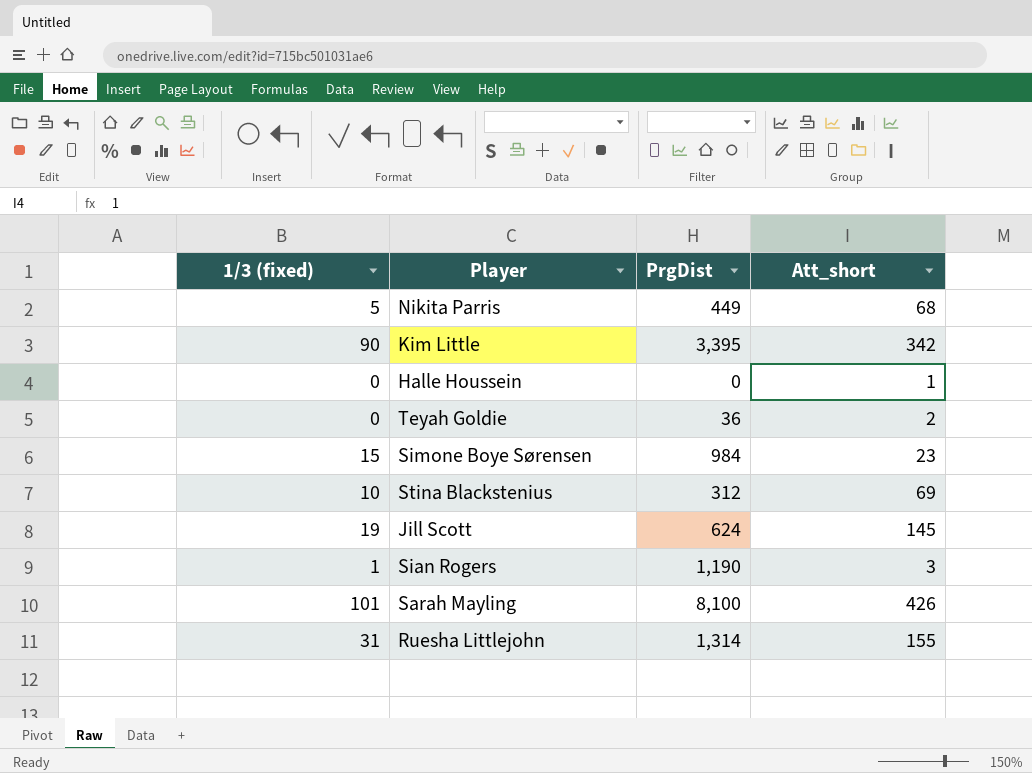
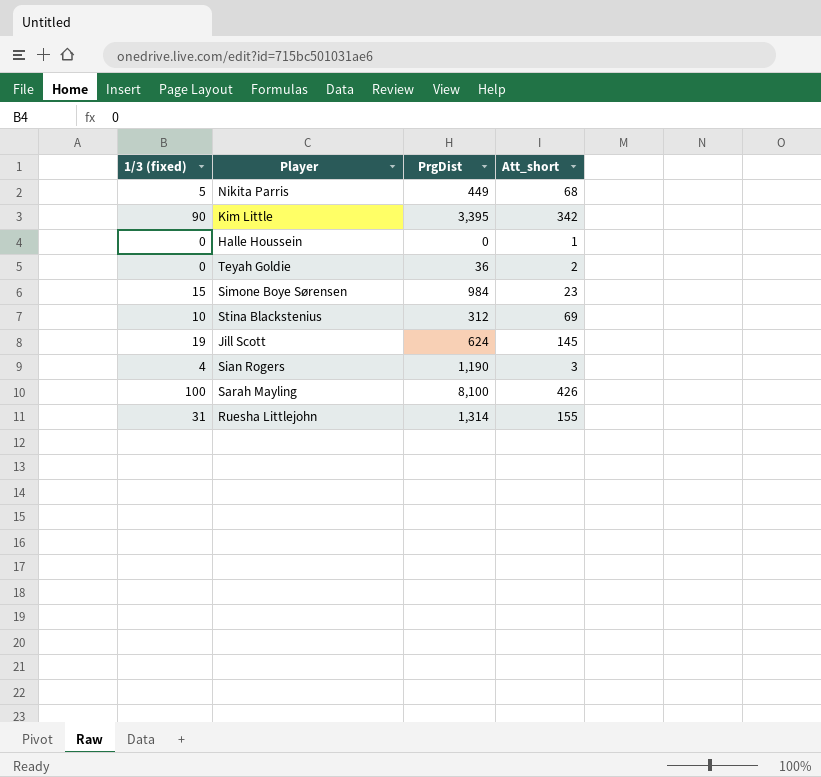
Sian Rogers | 1/3 (fixed): 1 -> 4
Sarah Mayling | 1/3 (fixed): 101 -> 100

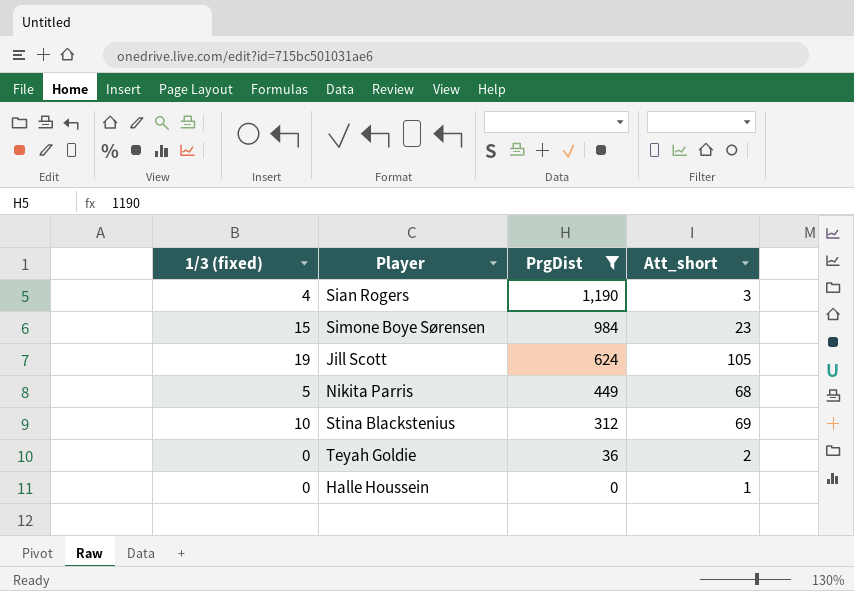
filter: none -> PrgDist <= 1,190
row order: none -> PrgDist descending
Jill Scott | Att_short: 145 -> 105

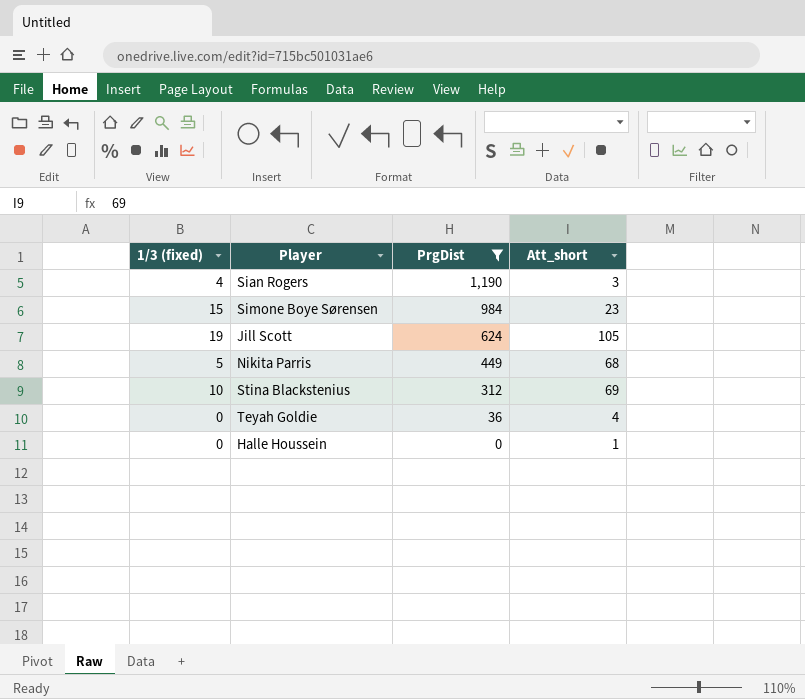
Teyah Goldie | Att_short: 2 -> 4

